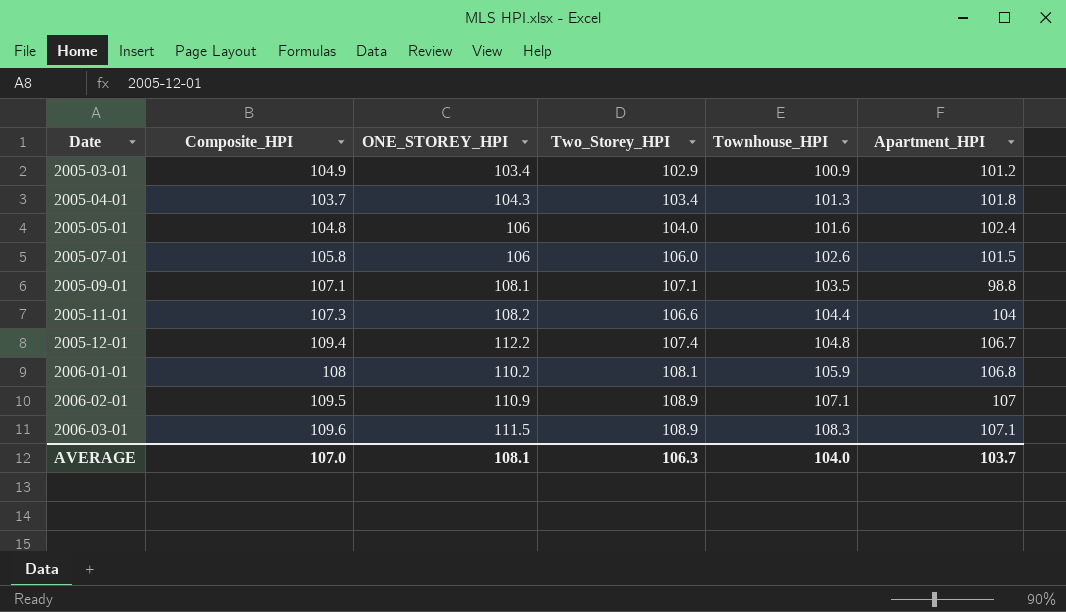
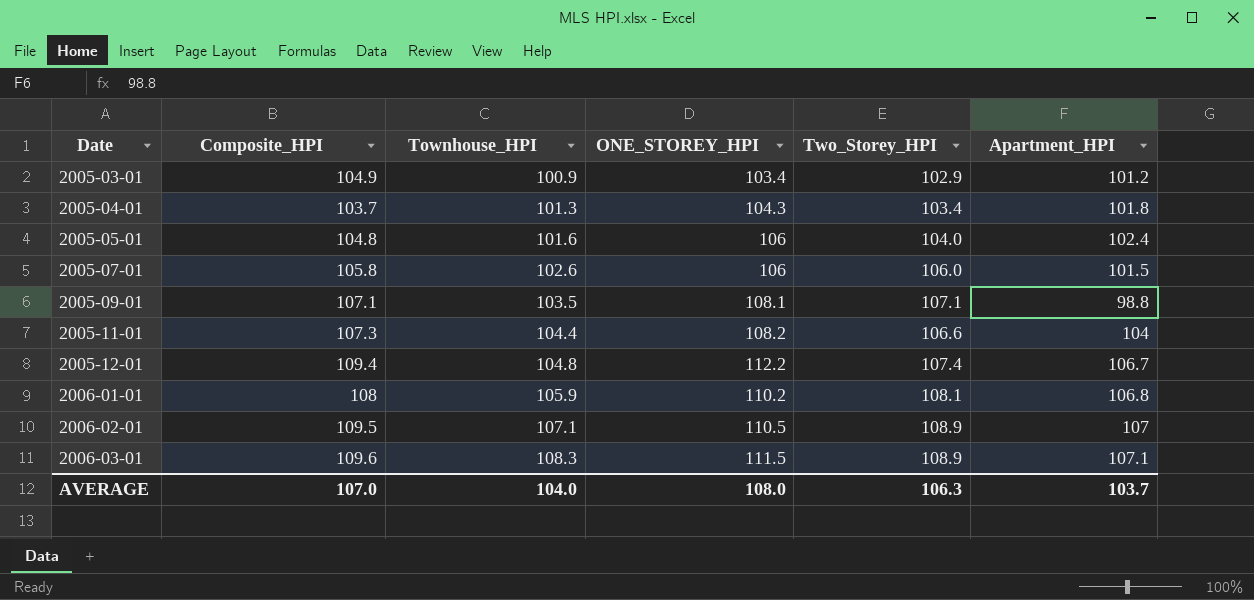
column Townhouse_HPI | position: 5 -> 3
2006-02-01 | ONE_STOREY_HPI: 110.9 -> 110.5
AVERAGE | ONE_STOREY_HPI: 108.1 -> 108.0

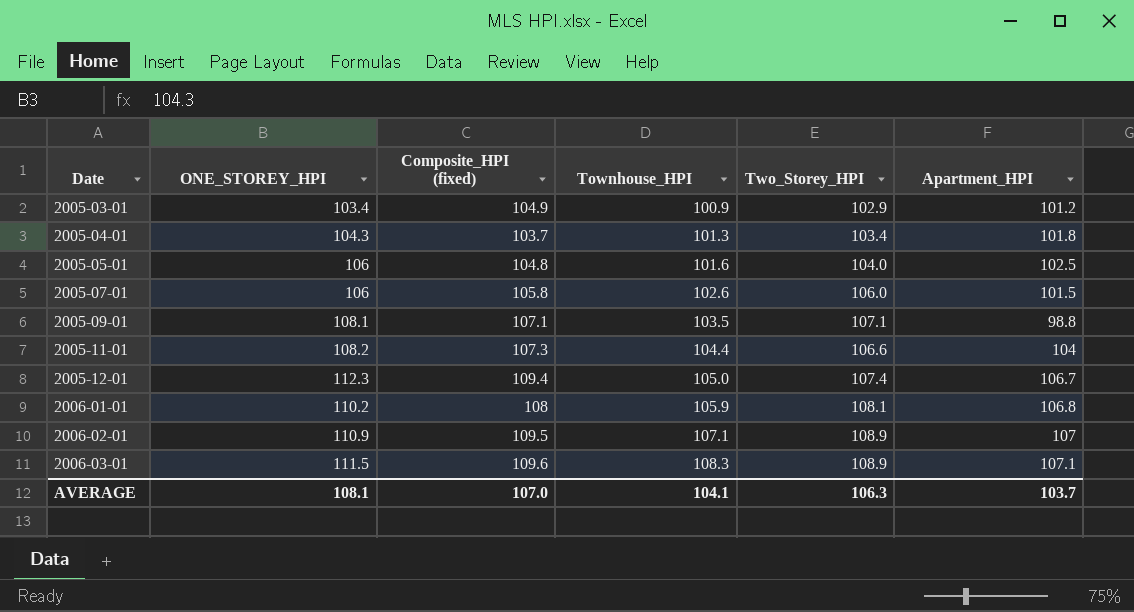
column ONE_STOREY_HPI | position: 4 -> 2
column name: Composite_HPI -> Composite_HPI (fixed)
2005-05-01 | Apartment_HPI: 102.4 -> 102.5
2005-12-01 | ONE_STOREY_HPI: 112.2 -> 112.3
2005-12-01 | Townhouse_HPI: 104.8 -> 105.0
2006-02-01 | ONE_STOREY_HPI: 110.5 -> 110.9
AVERAGE | ONE_STOREY_HPI: 108.0 -> 108.1
AVERAGE | Townhouse_HPI: 104.0 -> 104.1

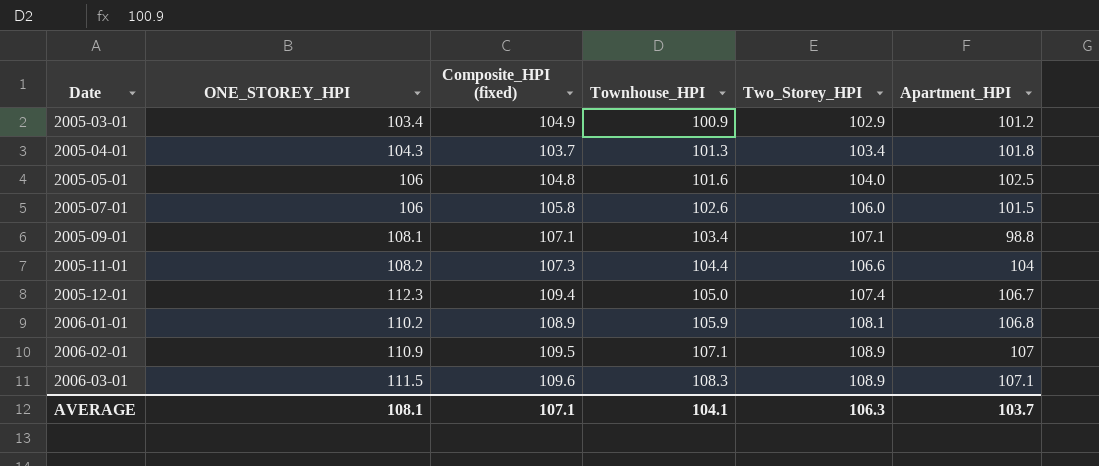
2005-09-01 | Townhouse_HPI: 103.5 -> 103.4
2006-01-01 | Composite_HPI (fixed): 108 -> 108.9
AVERAGE | Composite_HPI (fixed): 107.0 -> 107.1

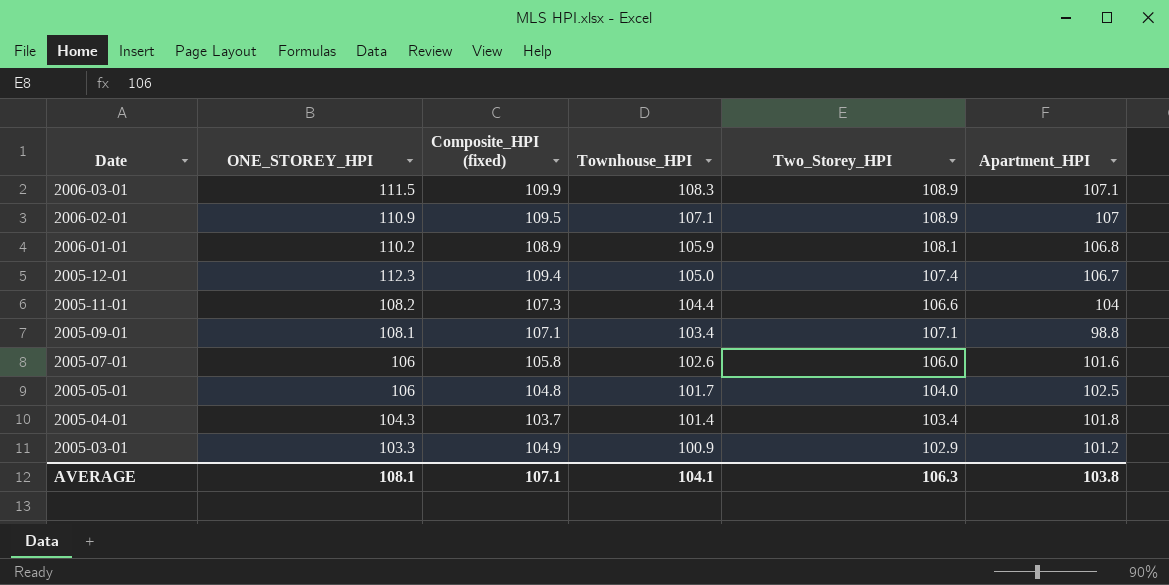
row order: Date ascending -> Date descending
2006-03-01 | Composite_HPI (fixed): 109.6 -> 109.9
2005-07-01 | Apartment_HPI: 101.5 -> 101.6
2005-05-01 | Townhouse_HPI: 101.6 -> 101.7
2005-04-01 | Townhouse_HPI: 101.3 -> 101.4
2005-03-01 | ONE_STOREY_HPI: 103.4 -> 103.3
AVERAGE | Apartment_HPI: 103.7 -> 103.8

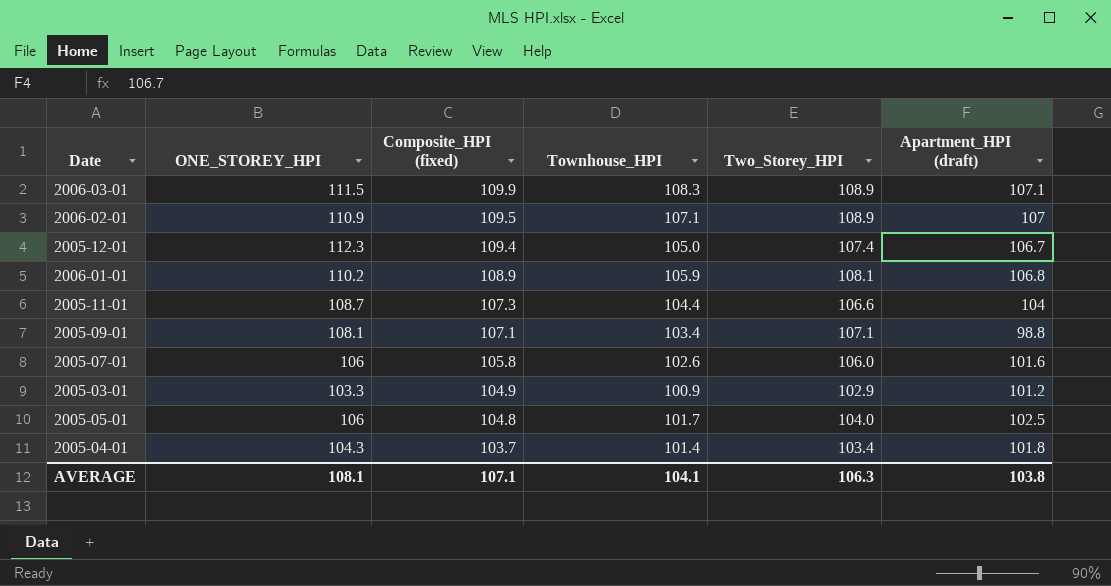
row order: Date descending -> Composite_HPI (fixed) descending
column name: Apartment_HPI -> Apartment_HPI (draft)
2005-11-01 | ONE_STOREY_HPI: 108.2 -> 108.7

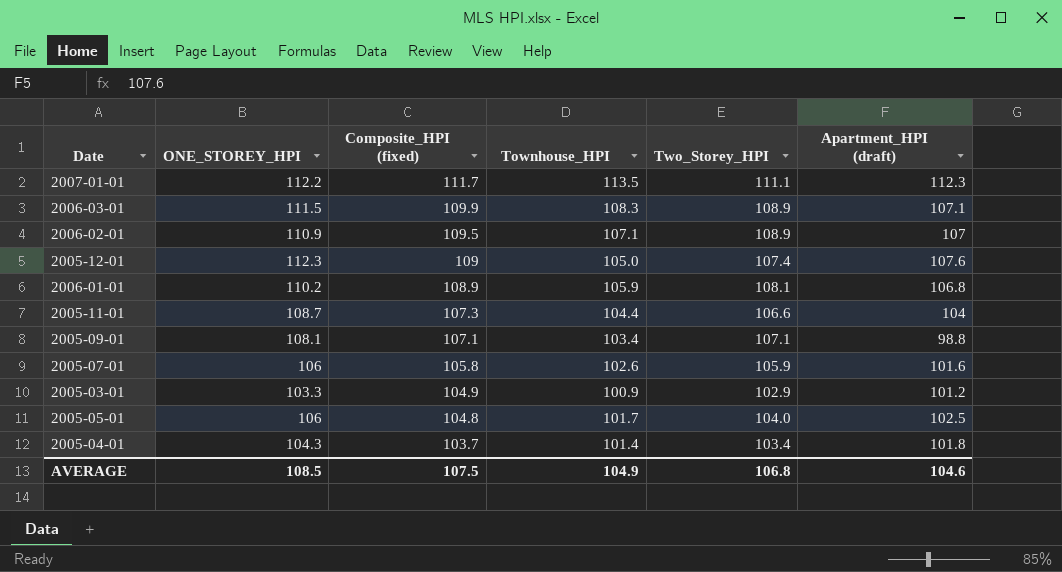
row 2007-01-01: none -> 112.2 | 111.7 | 113.5 | 111.1 | 112.3
2005-12-01 | Composite_HPI (fixed): 109.4 -> 109
2005-12-01 | Apartment_HPI (draft): 106.7 -> 107.6
2005-07-01 | Two_Storey_HPI: 106.0 -> 105.9
AVERAGE | ONE_STOREY_HPI: 108.1 -> 108.5
AVERAGE | Composite_HPI (fixed): 107.1 -> 107.5
AVERAGE | Townhouse_HPI: 104.1 -> 104.9
AVERAGE | Two_Storey_HPI: 106.3 -> 106.8
AVERAGE | Apartment_HPI (draft): 103.8 -> 104.6

